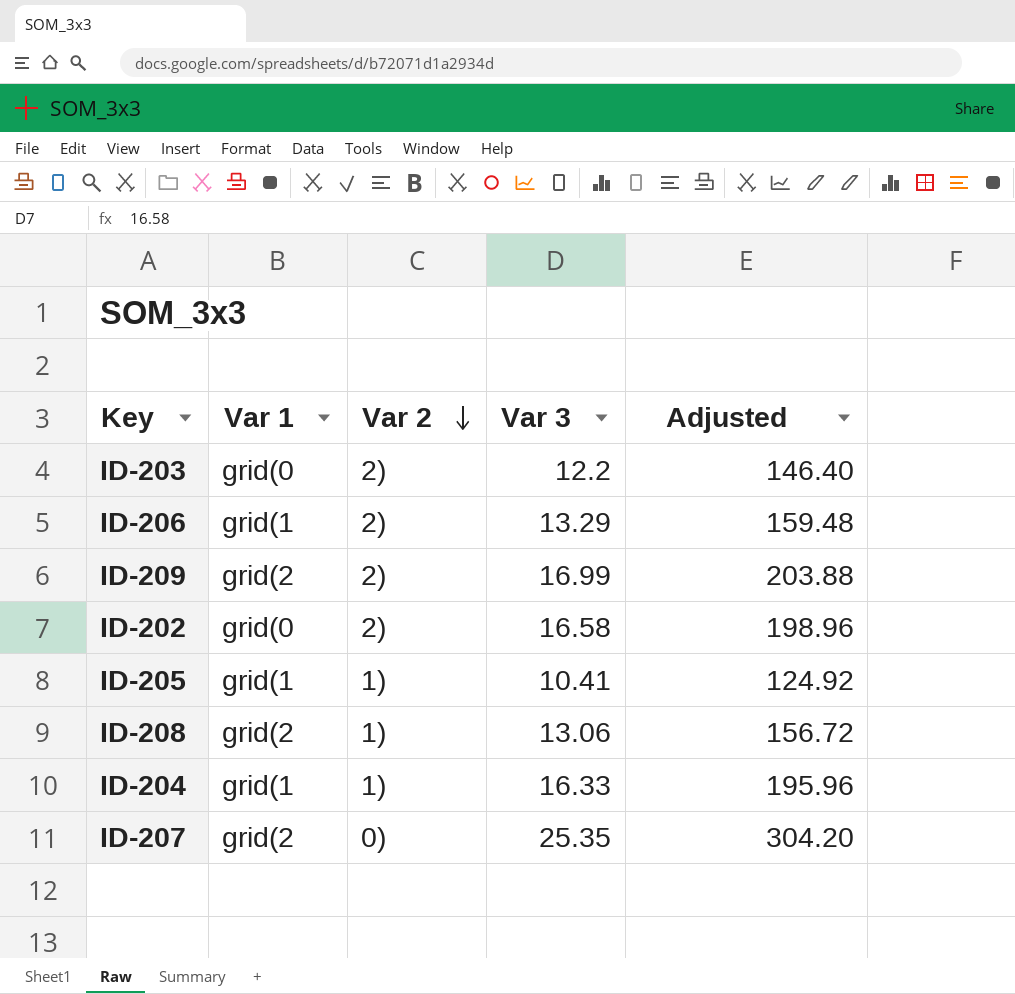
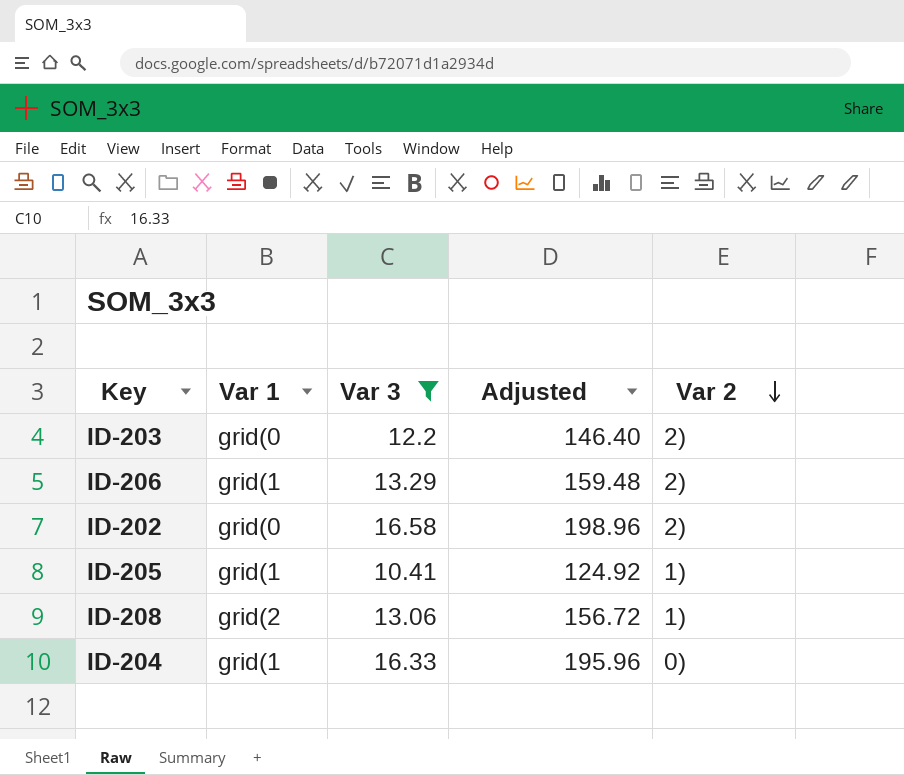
filter: none -> Var 3 <= 16.58
column Var 2 | position: 3 -> 5
ID-204 | Var 2: 1) -> 0)

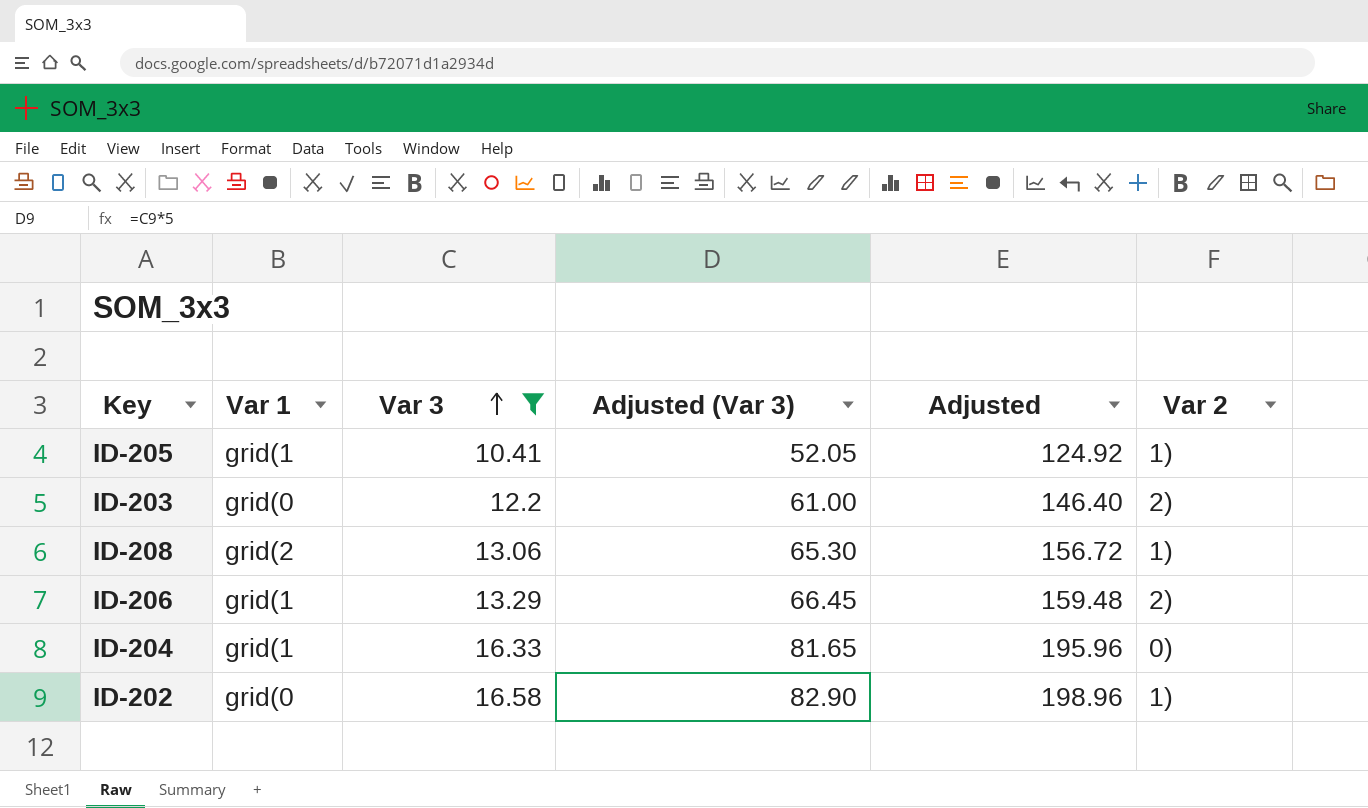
row order: Var 2 descending -> Var 3 ascending
column Adjusted (Var 3) | formula: none -> [Var 3] * 5
ID-202 | Var 2: 2) -> 1)

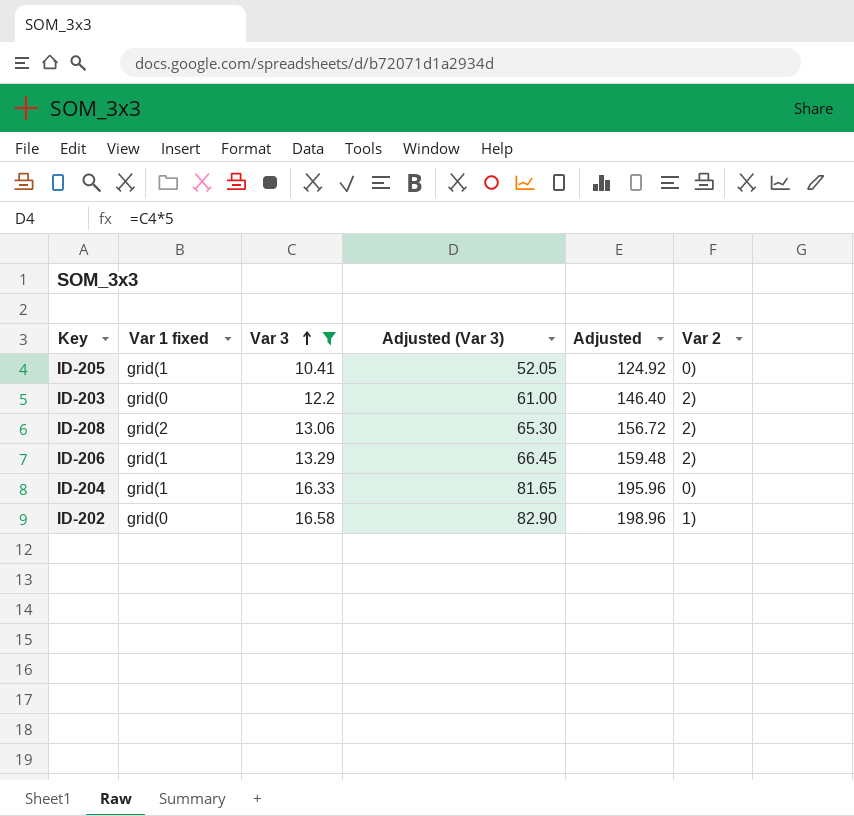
column name: Var 1 -> Var 1 fixed
ID-205 | Var 2: 1) -> 0)
ID-208 | Var 2: 1) -> 2)

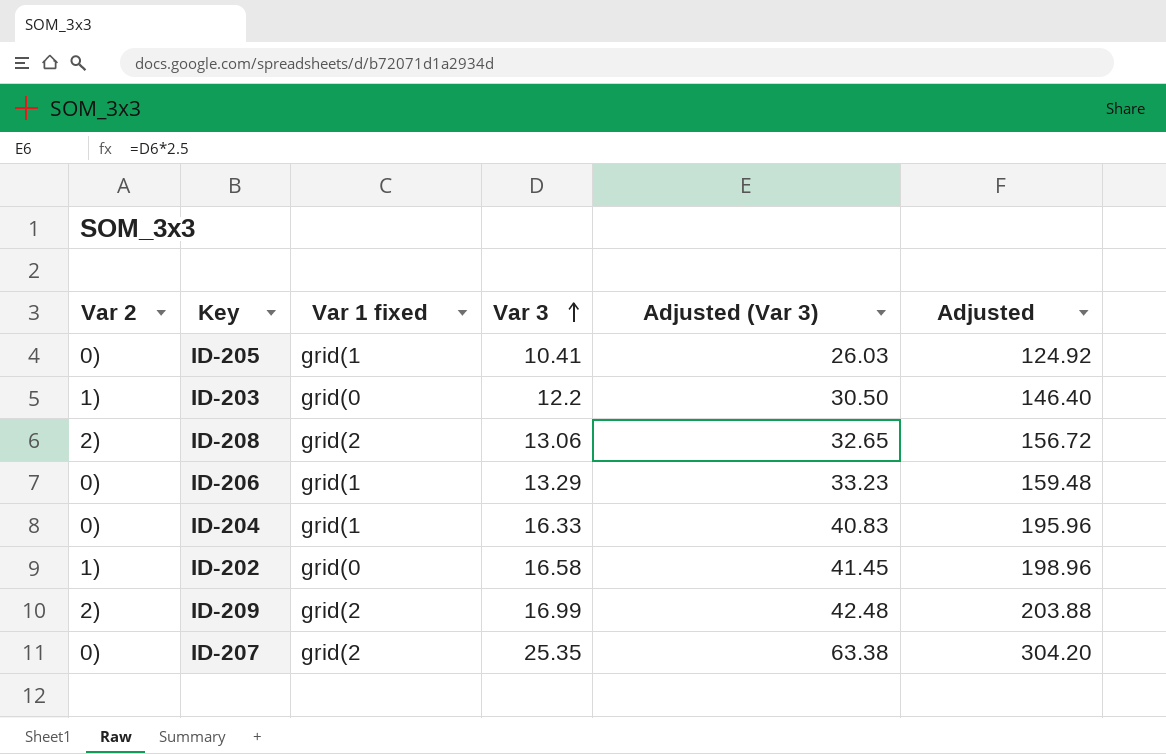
filter: Var 3 <= 16.58 -> none
column Var 2 | position: 6 -> 1
column Adjusted (Var 3) | formula: [Var 3] * 5 -> [Var 3] * 2.5
ID-203 | Var 2: 2) -> 1)
ID-206 | Var 2: 2) -> 0)

